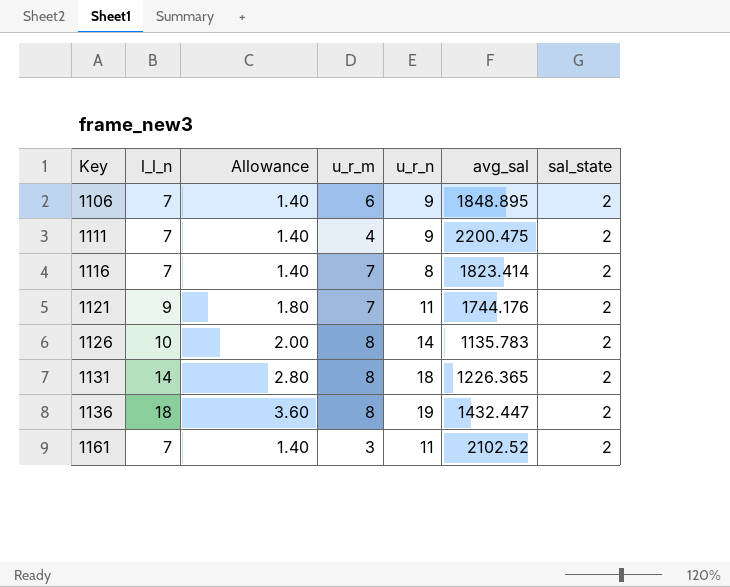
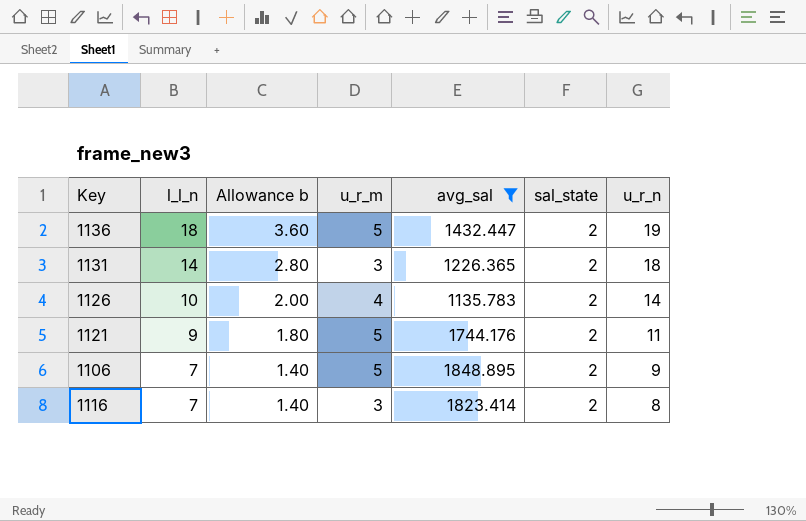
filter: none -> avg_sal <= 1848.895
row order: Key ascending -> l_l_n descending
column name: Allowance -> Allowance b
column u_r_n | position: 5 -> 7
1136 | u_r_m: 8 -> 5
1131 | u_r_m: 8 -> 3
1126 | u_r_m: 8 -> 4
1121 | u_r_m: 7 -> 5
1106 | u_r_m: 6 -> 5
1116 | u_r_m: 7 -> 3

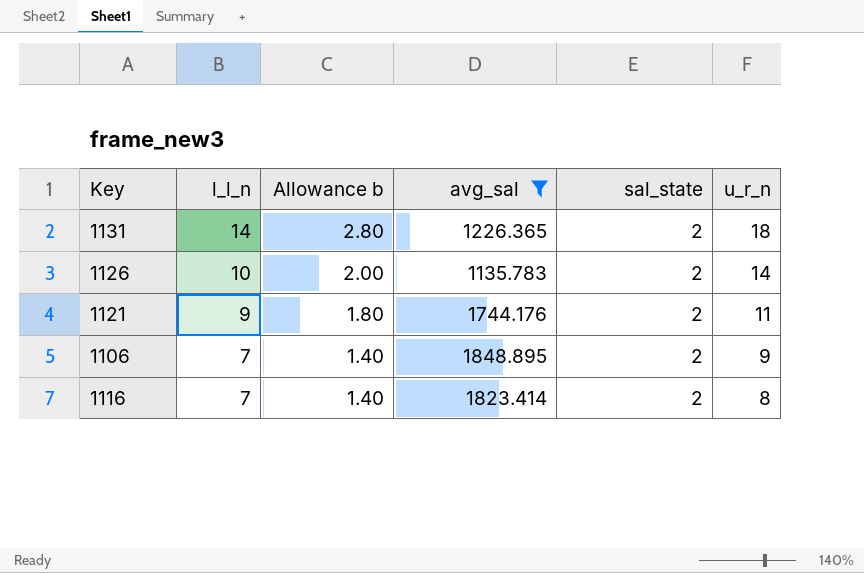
column u_r_m | position: 4 -> none
row 1136: 18 | 3.60 | 5 | 1432.447 | 2 | 19 -> none

